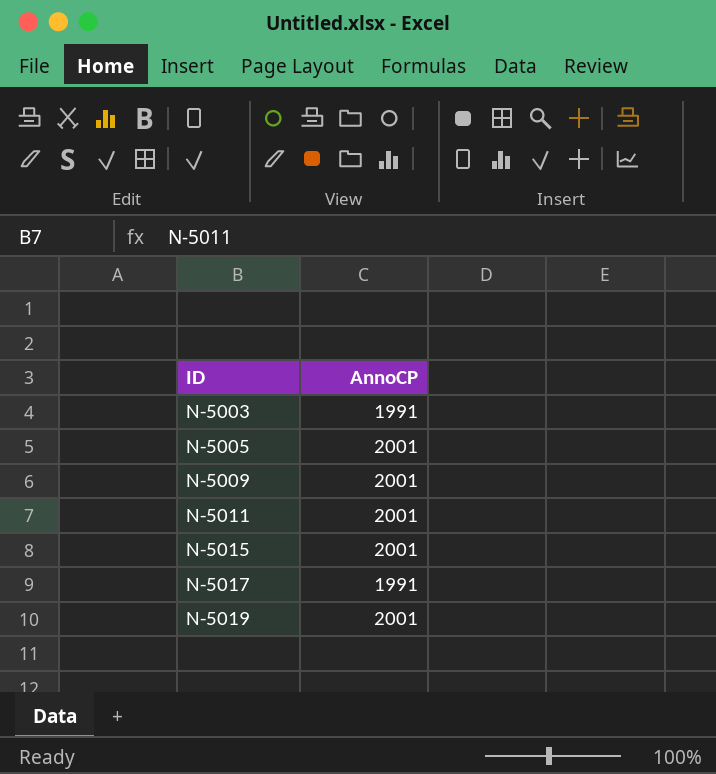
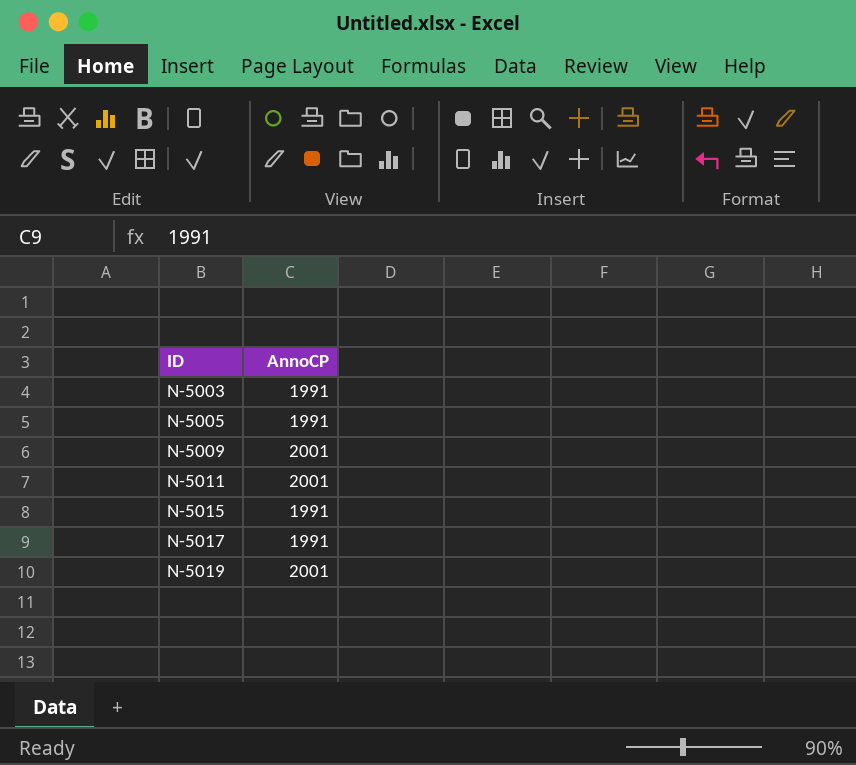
N-5005 | AnnoCP: 2001 -> 1991
N-5015 | AnnoCP: 2001 -> 1991

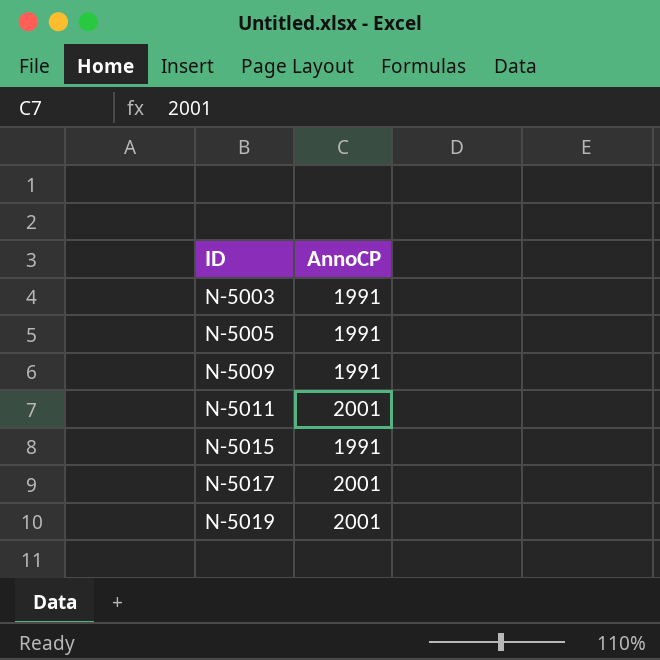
N-5009 | AnnoCP: 2001 -> 1991
N-5017 | AnnoCP: 1991 -> 2001

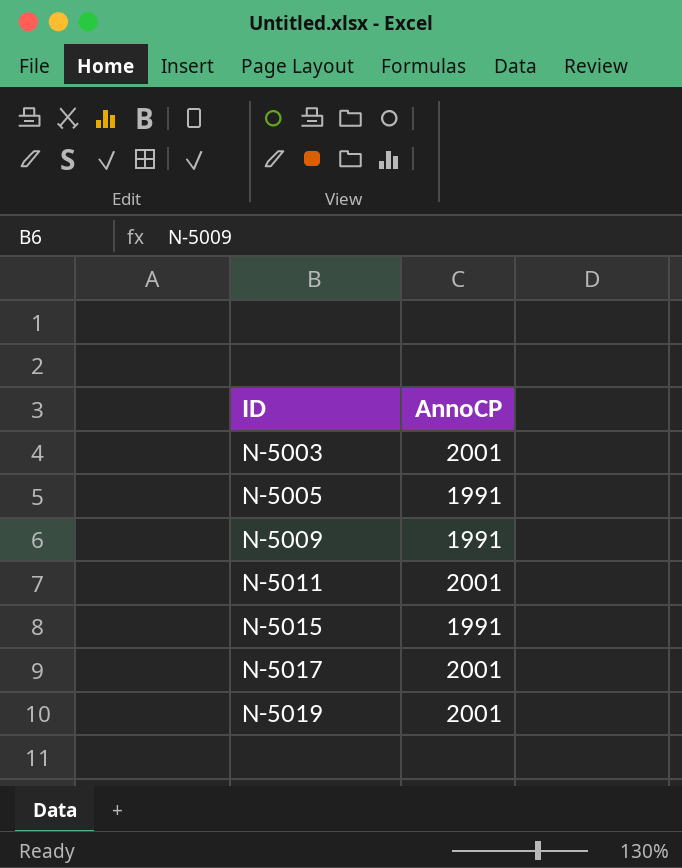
N-5003 | AnnoCP: 1991 -> 2001

